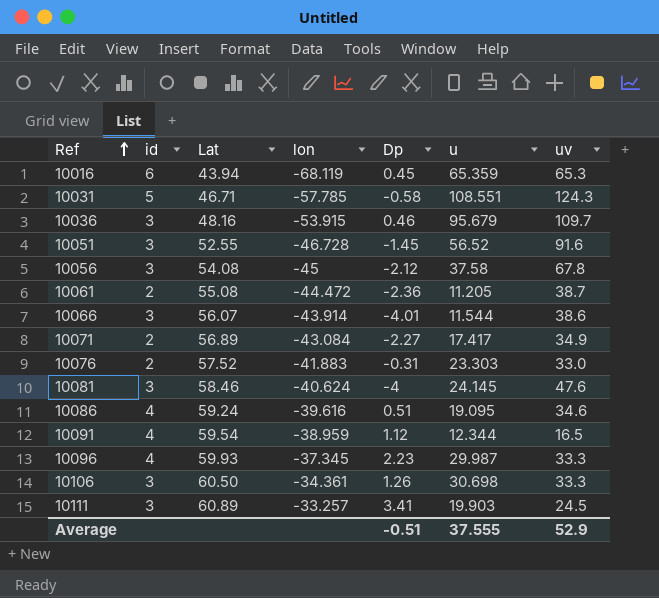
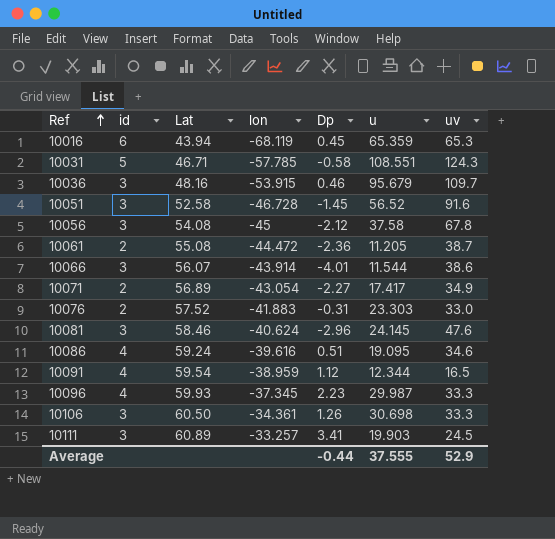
10051 | Lat: 52.55 -> 52.58
10071 | lon: -43.084 -> -43.054
10081 | Dp: -4 -> -2.96
Average | Dp: -0.51 -> -0.44

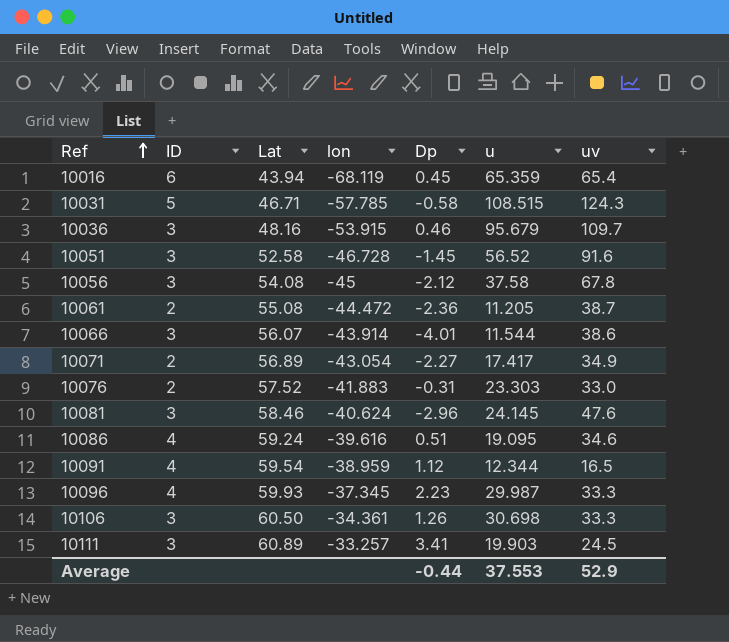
column name: id -> ID
10016 | uv: 65.3 -> 65.4
10031 | u: 108.551 -> 108.515
Average | u: 37.555 -> 37.553

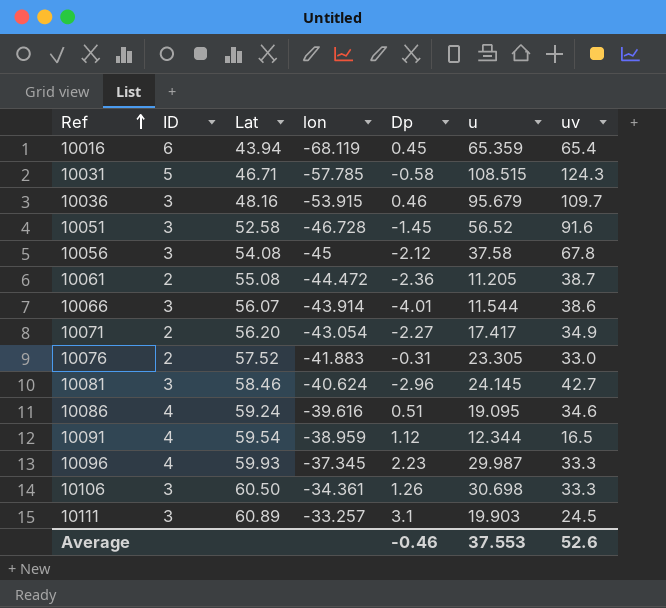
10071 | Lat: 56.89 -> 56.20
10076 | u: 23.303 -> 23.305
10081 | uv: 47.6 -> 42.7
10111 | Dp: 3.41 -> 3.1
Average | Dp: -0.44 -> -0.46
Average | uv: 52.9 -> 52.6

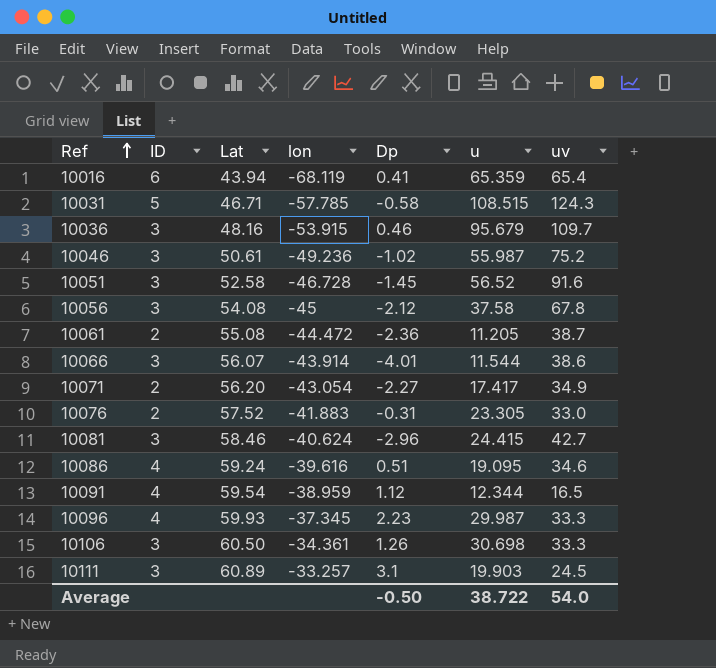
10016 | Dp: 0.45 -> 0.41
row 10046: none -> 3 | 50.61 | -49.236 | -1.02 | 55.987 | 75.2
10081 | u: 24.145 -> 24.415
Average | Dp: -0.46 -> -0.50
Average | u: 37.553 -> 38.722
Average | uv: 52.6 -> 54.0

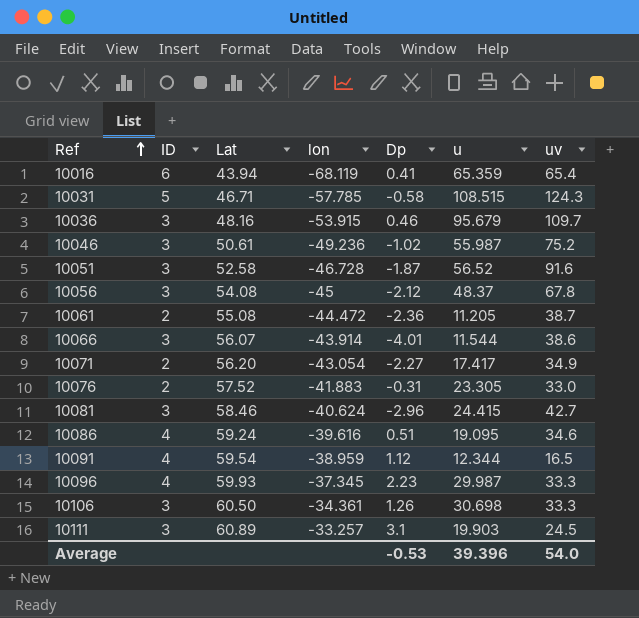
10051 | Dp: -1.45 -> -1.87
10056 | u: 37.58 -> 48.37
Average | Dp: -0.50 -> -0.53
Average | u: 38.722 -> 39.396

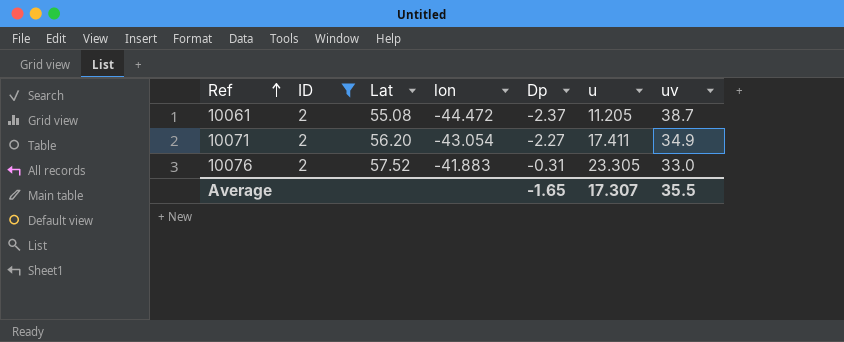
filter: none -> ID = 2
10061 | Dp: -2.36 -> -2.37
10071 | u: 17.417 -> 17.411
Average | Dp: -0.53 -> -1.65
Average | u: 39.396 -> 17.307
Average | uv: 54.0 -> 35.5

